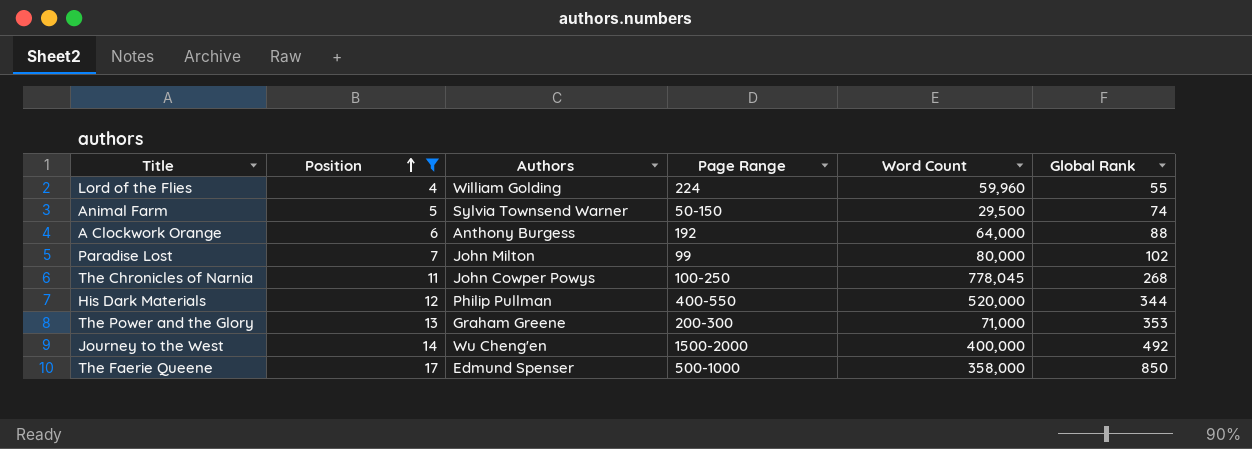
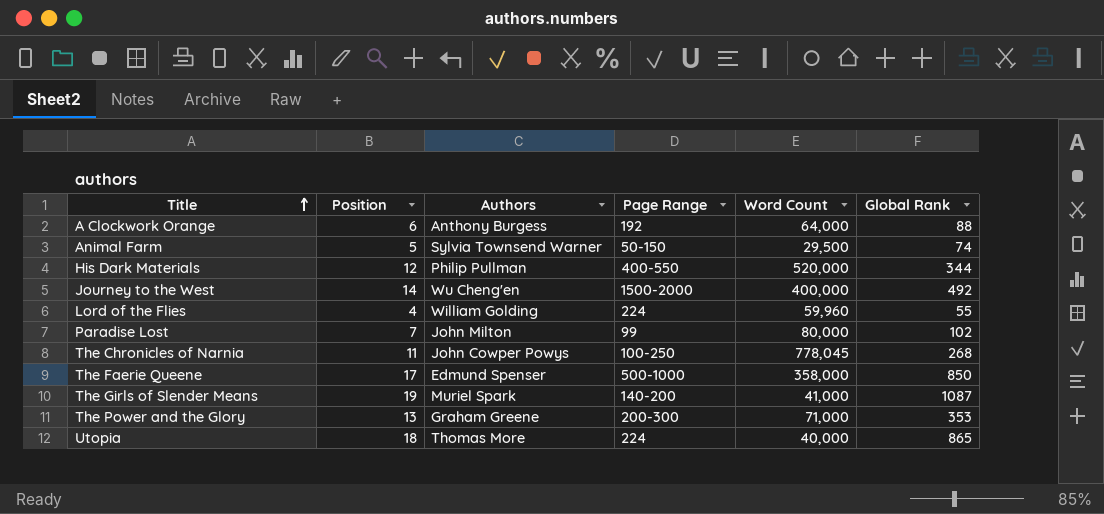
filter: Position <= 17 -> none
row order: Position ascending -> Title ascending

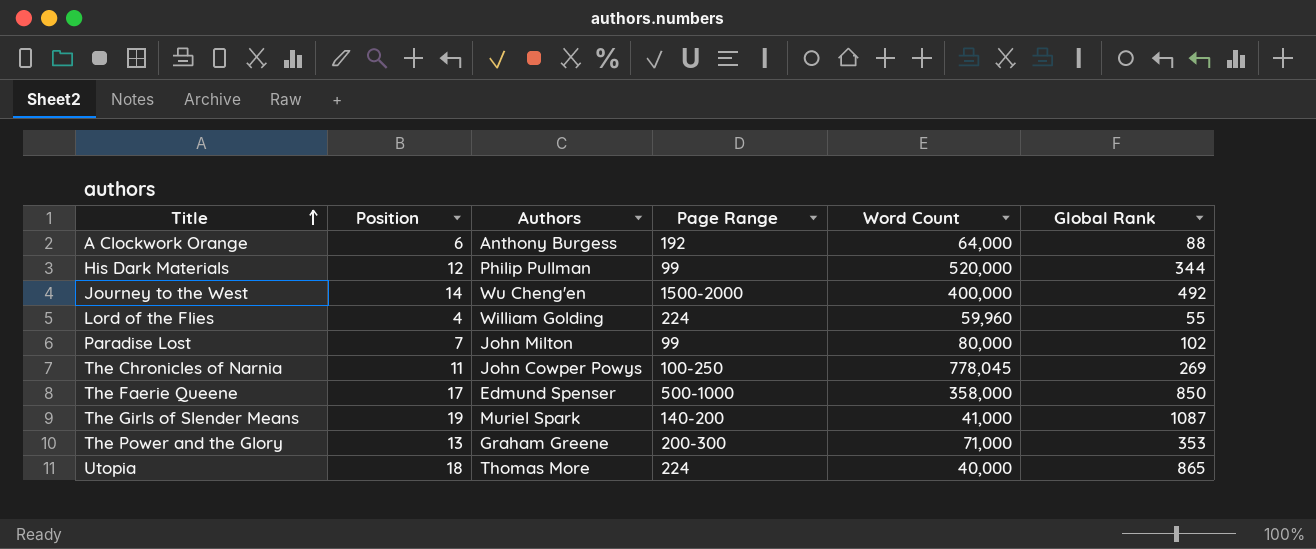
row Animal Farm: 5 | Sylvia Townsend Warner | 50-150 | 29,500 | 74 -> none
His Dark Materials | Page Range: 400-550 -> 99
The Chronicles of Narnia | Global Rank: 268 -> 269

